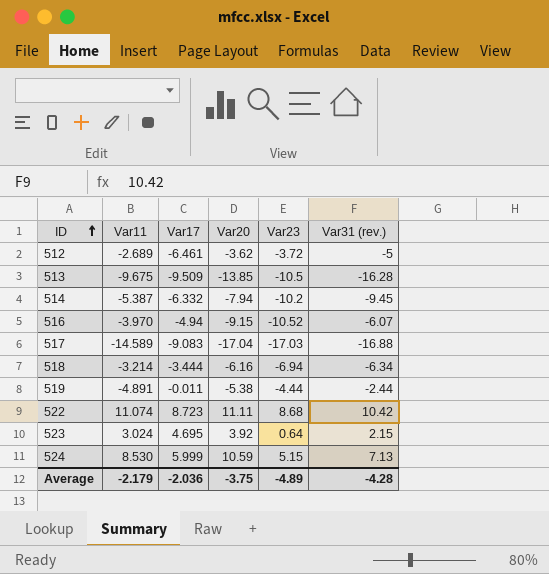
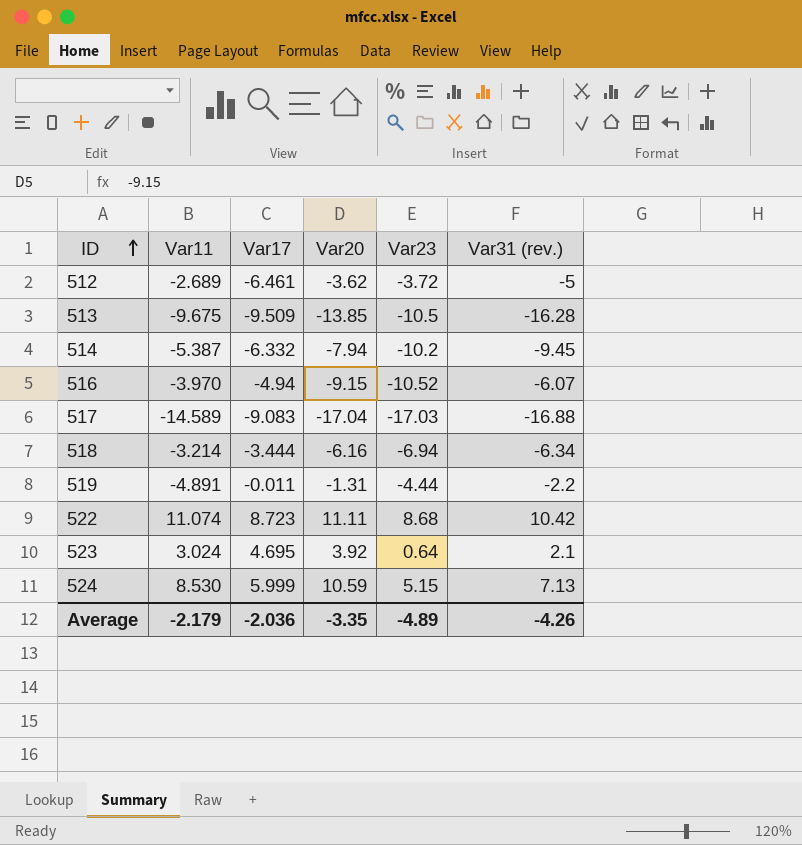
519 | Var20: -5.38 -> -1.31
519 | Var31 (rev.): -2.44 -> -2.2
523 | Var31 (rev.): 2.15 -> 2.1
Average | Var20: -3.75 -> -3.35
Average | Var31 (rev.): -4.28 -> -4.26

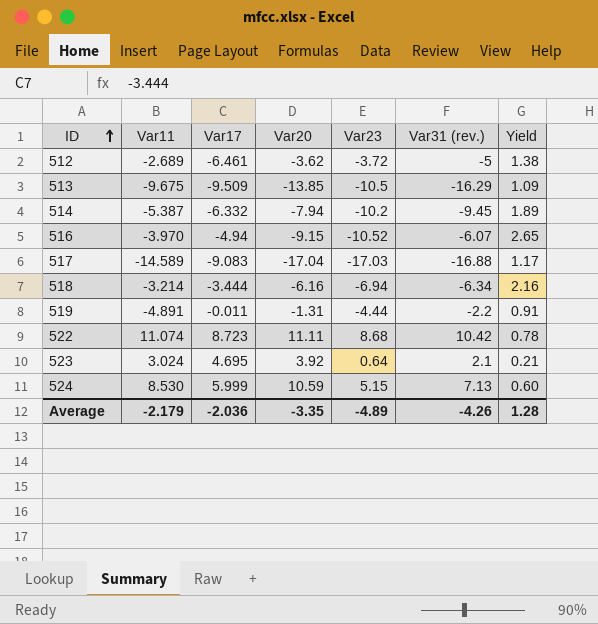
column Yield | formula: none -> [Var23] / [Var11]
513 | Var31 (rev.): -16.28 -> -16.29

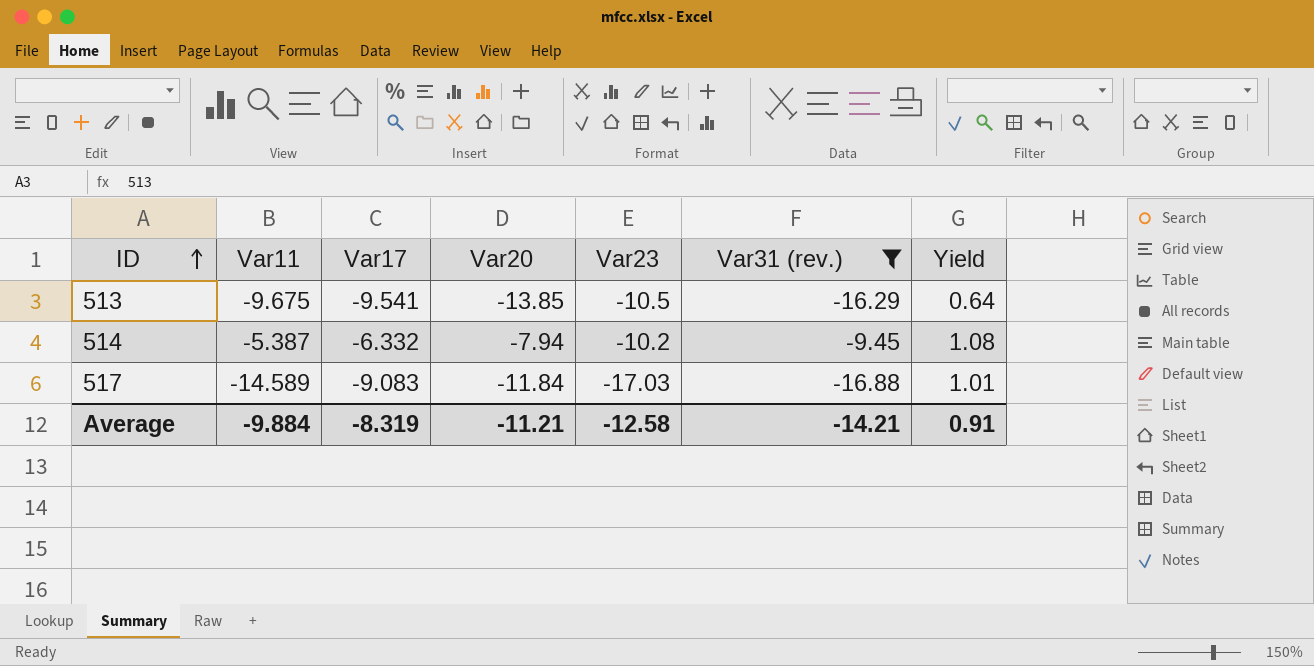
filter: none -> Var31 (rev.) <= -9.45
column Yield | formula: [Var23] / [Var11] -> [Var23] / [Var31 (rev.)]
513 | Var17: -9.509 -> -9.541
517 | Var20: -17.04 -> -11.84
Average | Var11: -2.179 -> -9.884
Average | Var17: -2.036 -> -8.319
Average | Var20: -3.35 -> -11.21
Average | Var23: -4.89 -> -12.58
Average | Var31 (rev.): -4.26 -> -14.21
Average | Yield: 1.28 -> 0.91

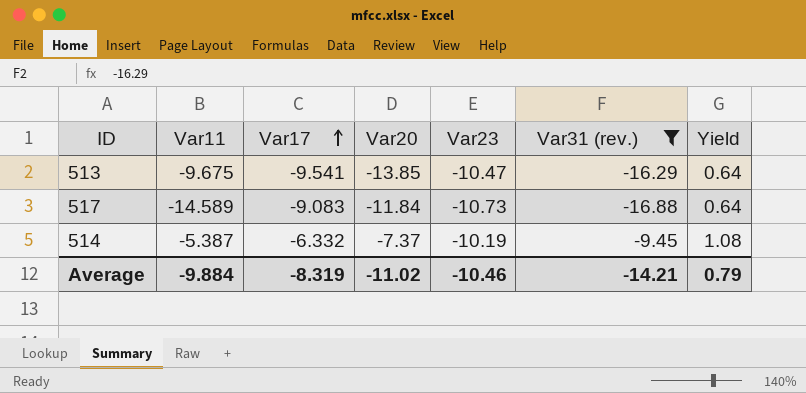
row order: ID ascending -> Var17 ascending
513 | Var23: -10.5 -> -10.47
517 | Var23: -17.03 -> -10.73
517 | Yield: 1.01 -> 0.64
514 | Var20: -7.94 -> -7.37
514 | Var23: -10.2 -> -10.19
Average | Var20: -11.21 -> -11.02
Average | Var23: -12.58 -> -10.46
Average | Yield: 0.91 -> 0.79

